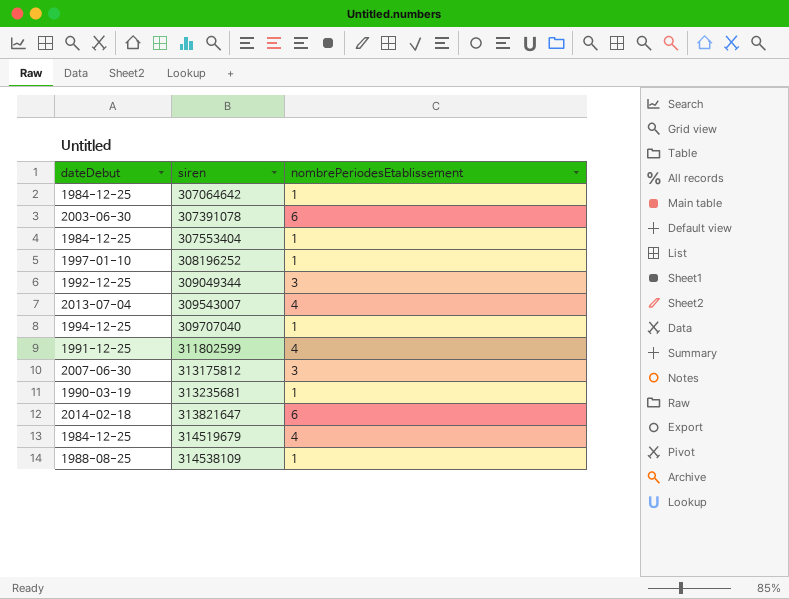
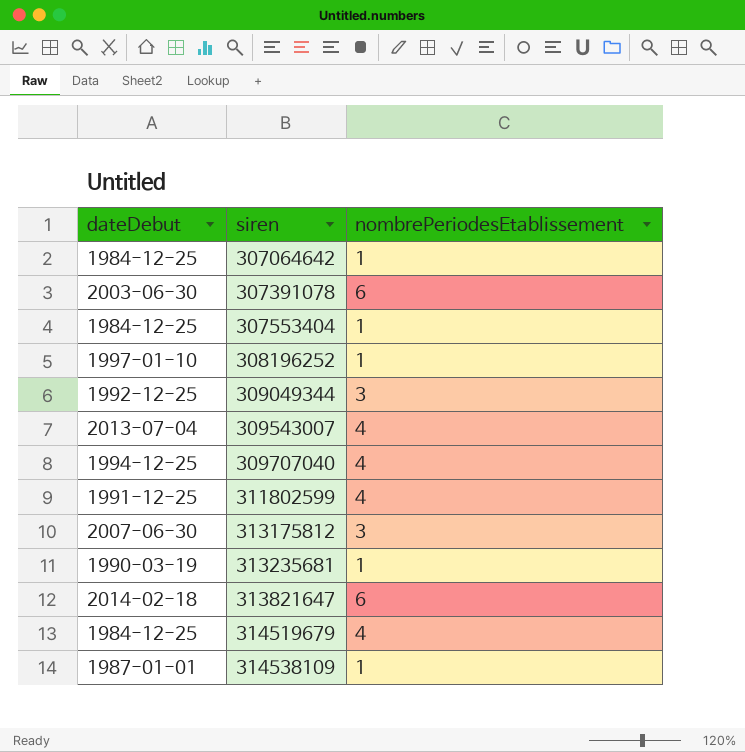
309707040 | nombrePeriodesEtablissement: 1 -> 4
314538109 | dateDebut: 1988-08-25 -> 1987-01-01

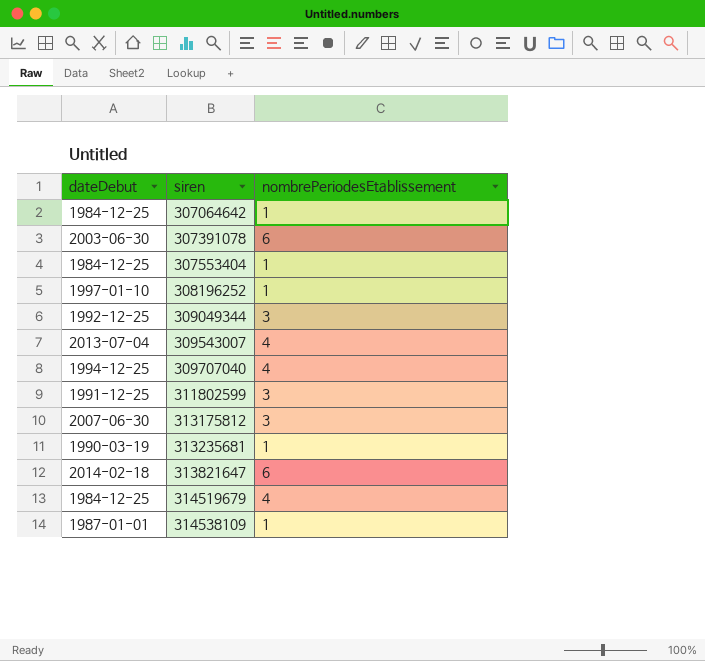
311802599 | nombrePeriodesEtablissement: 4 -> 3

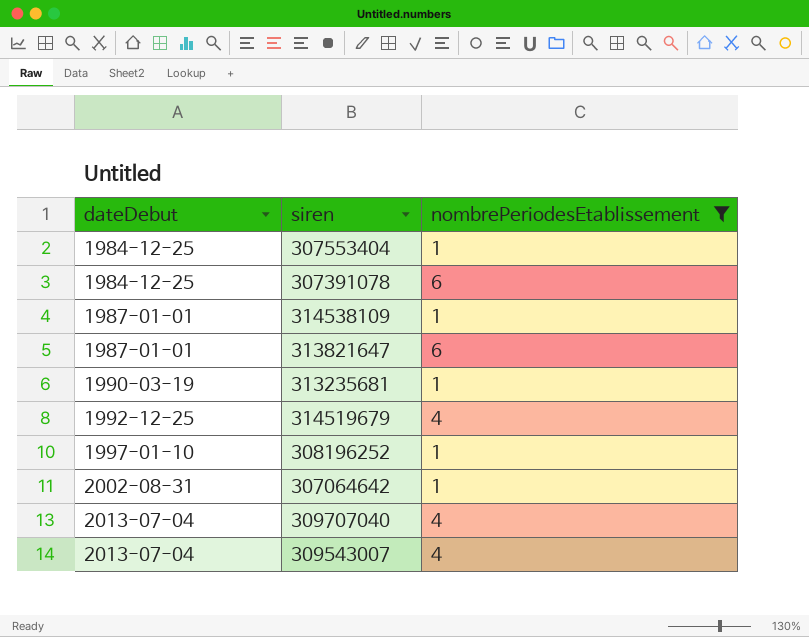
filter: none -> nombrePeriodesEtablissement != 3
row order: siren ascending -> dateDebut ascending
307391078 | dateDebut: 2003-06-30 -> 1984-12-25
313821647 | dateDebut: 2014-02-18 -> 1987-01-01
314519679 | dateDebut: 1984-12-25 -> 1992-12-25
307064642 | dateDebut: 1984-12-25 -> 2002-08-31
309707040 | dateDebut: 1994-12-25 -> 2013-07-04

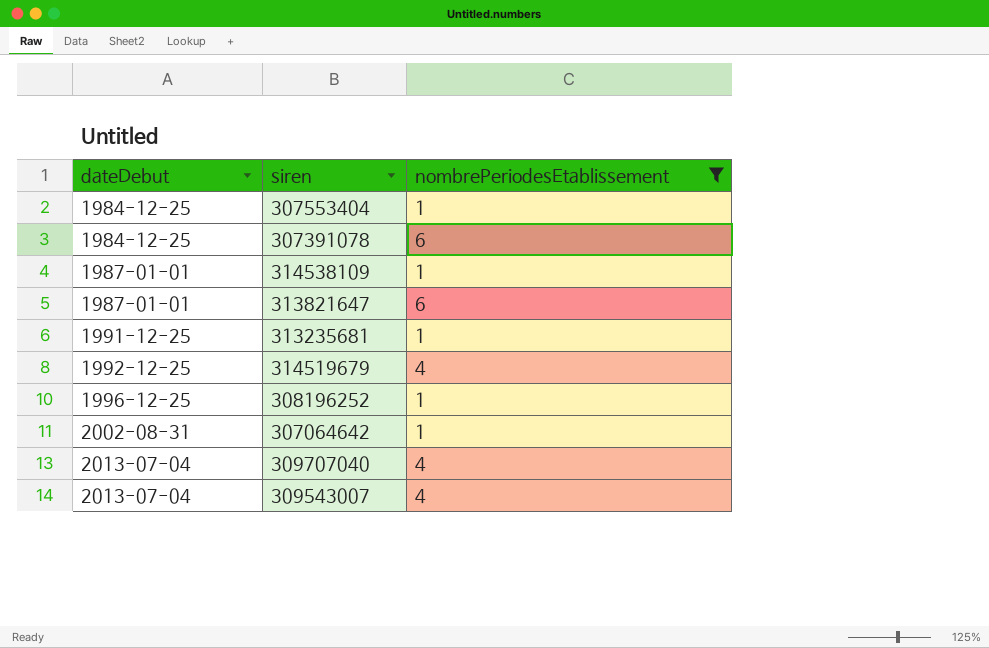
313235681 | dateDebut: 1990-03-19 -> 1991-12-25
308196252 | dateDebut: 1997-01-10 -> 1996-12-25

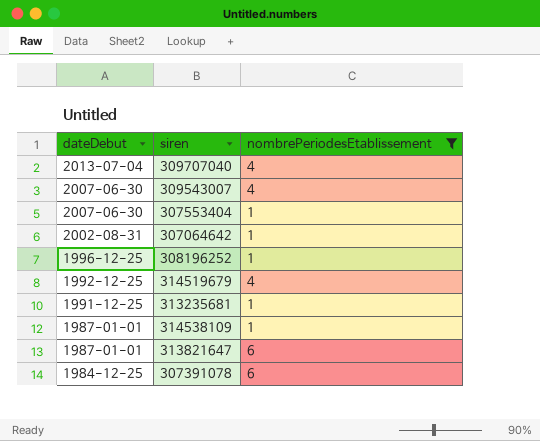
row order: dateDebut ascending -> dateDebut descending
309543007 | dateDebut: 2013-07-04 -> 2007-06-30
307553404 | dateDebut: 1984-12-25 -> 2007-06-30

